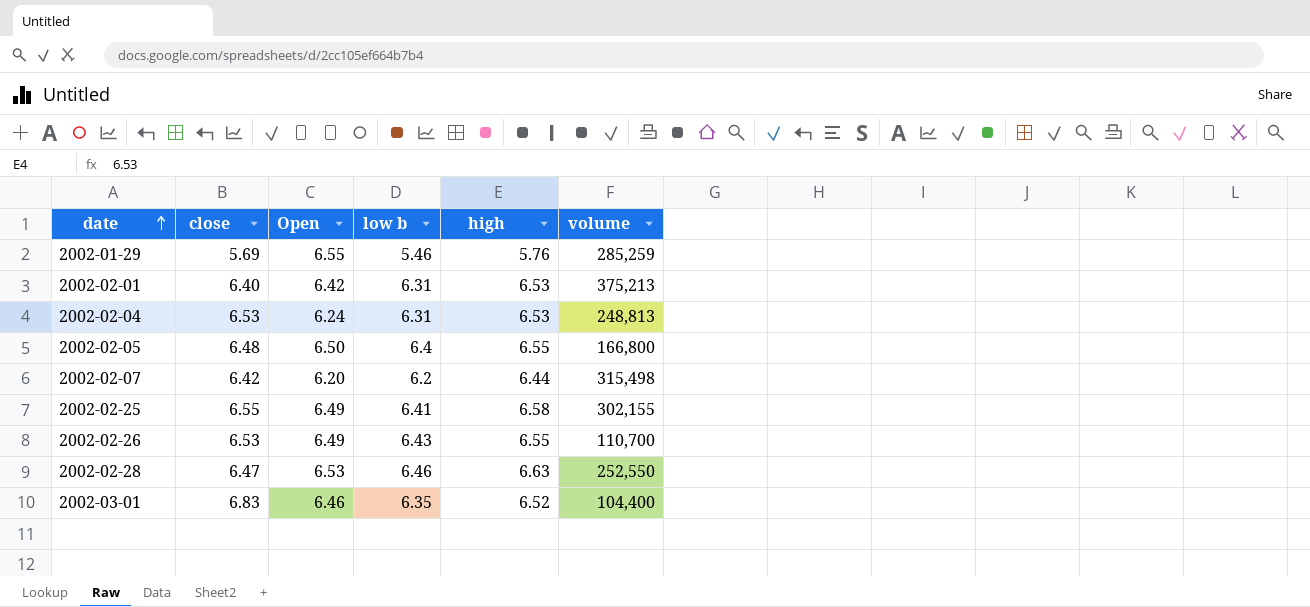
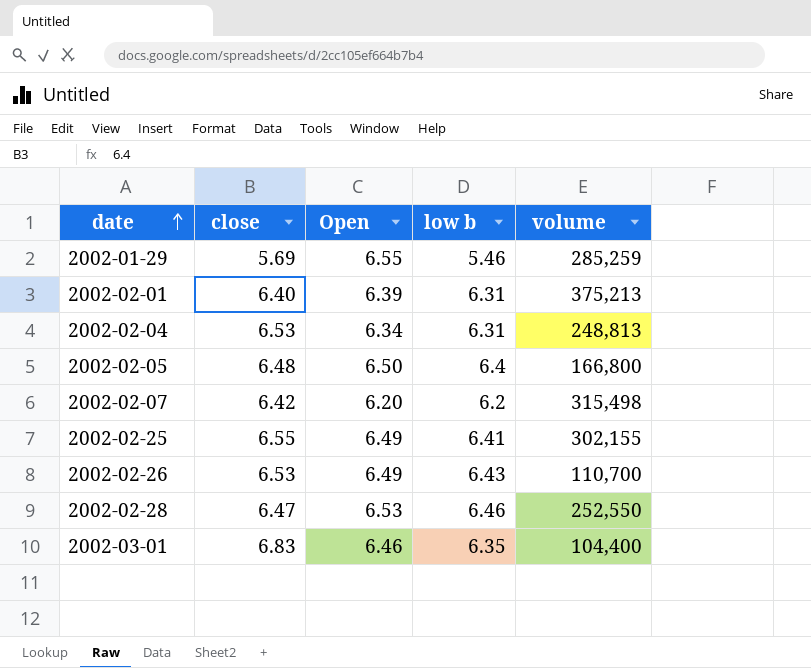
column high | position: 5 -> none
2002-02-01 | Open: 6.42 -> 6.39
2002-02-04 | Open: 6.24 -> 6.34

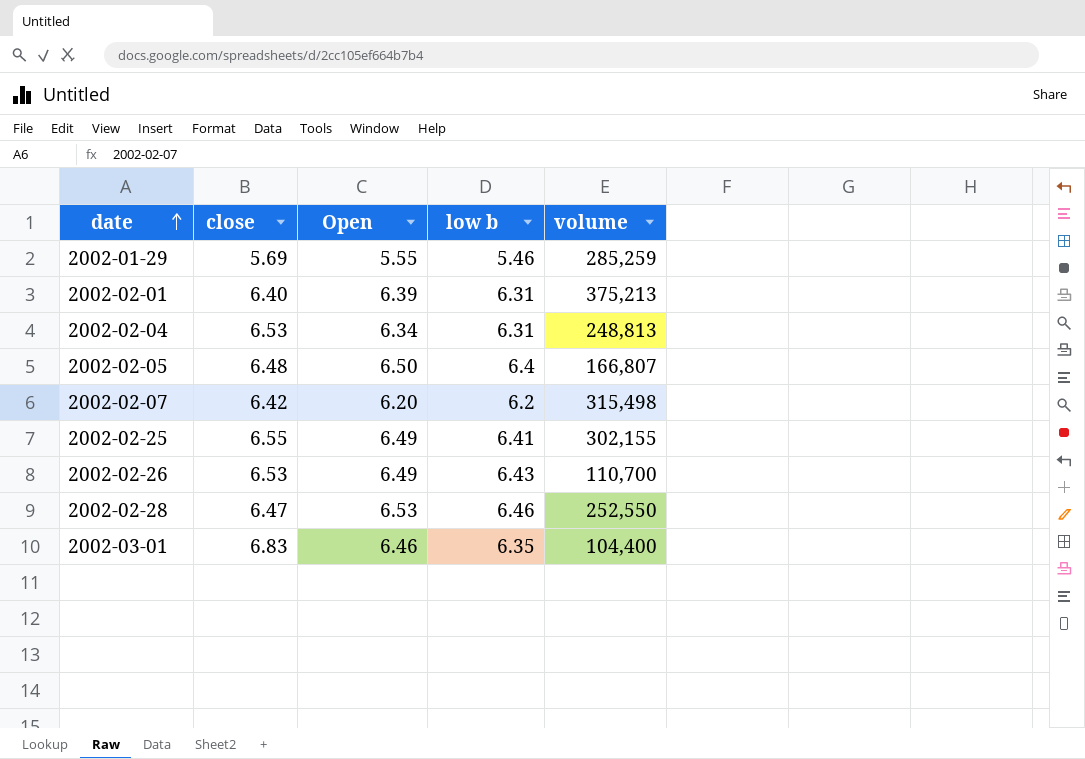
2002-01-29 | Open: 6.55 -> 5.55
2002-02-05 | volume: 166,800 -> 166,807

